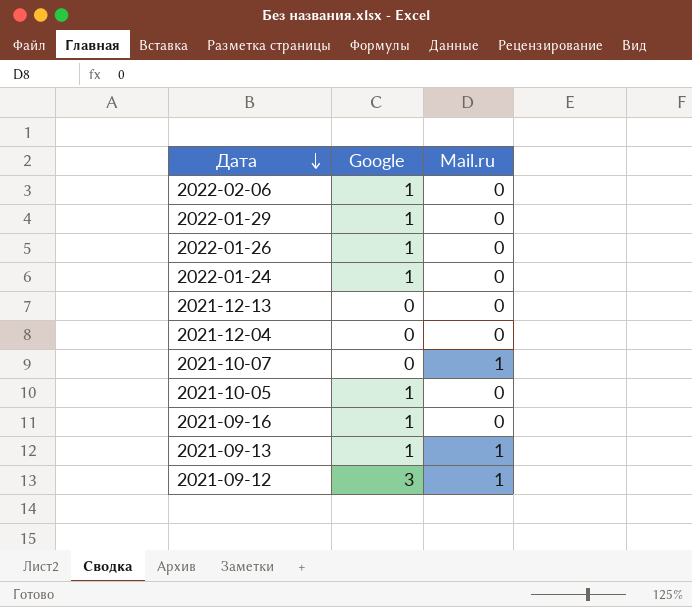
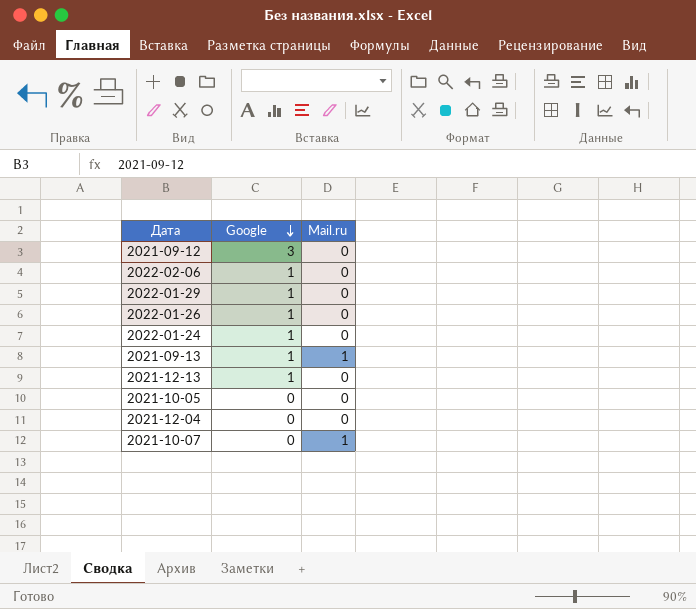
row order: Дата descending -> Google descending
row 2021-09-16: 1 | 0 -> none
2021-09-12 | Mail.ru: 1 -> 0
2021-12-13 | Google: 0 -> 1
2021-10-05 | Google: 1 -> 0

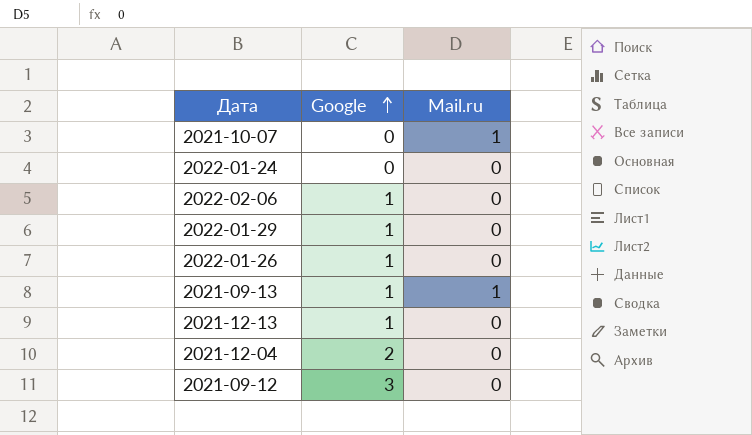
row order: Google descending -> Google ascending
row 2021-10-05: 0 | 0 -> none
2022-01-24 | Google: 1 -> 0
2021-12-04 | Google: 0 -> 2

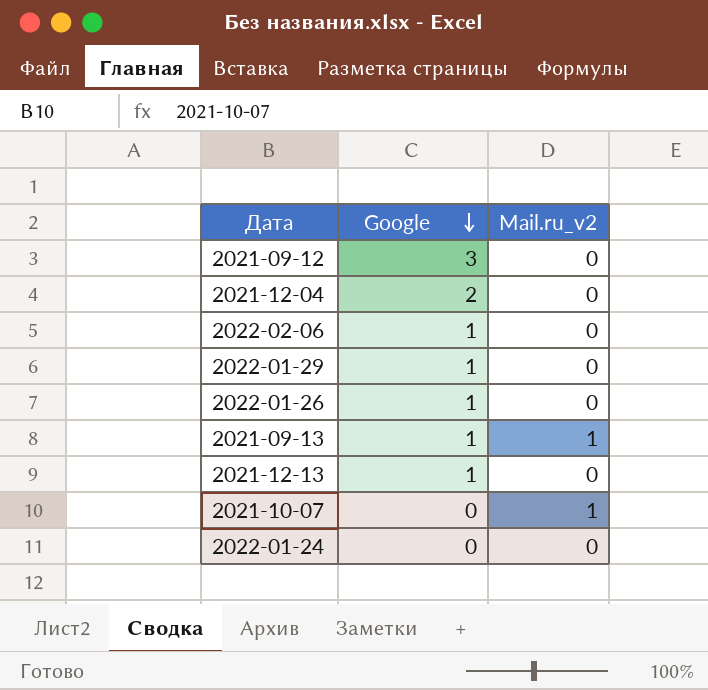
row order: Google ascending -> Google descending
column name: Mail.ru -> Mail.ru_v2

